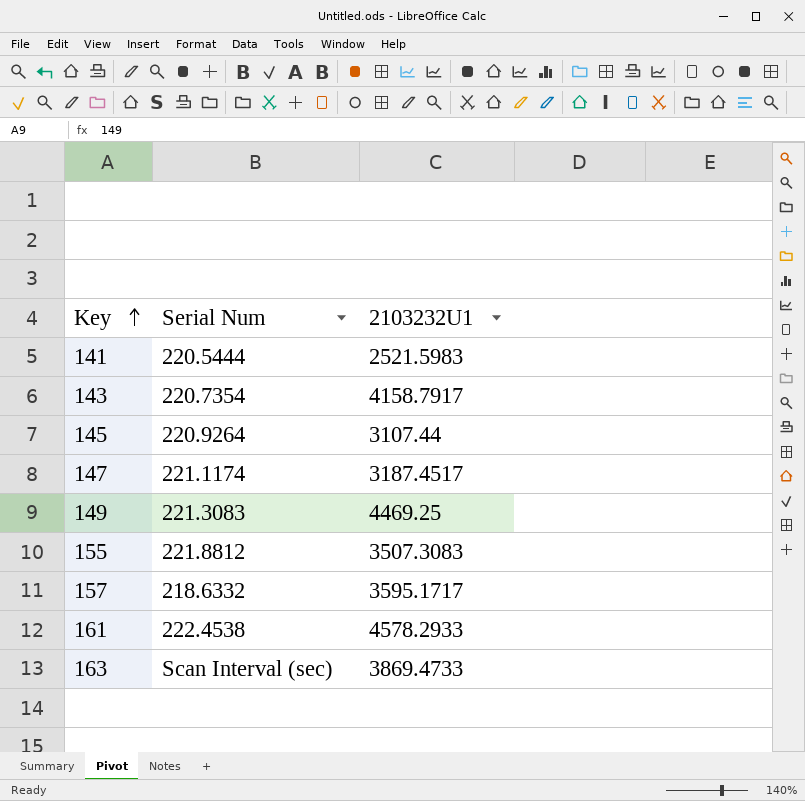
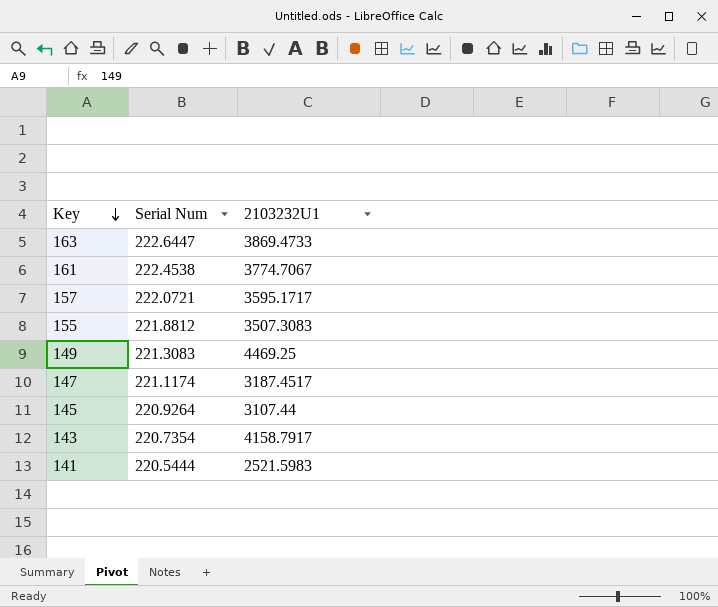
row order: Key ascending -> Key descending
163 | Serial Num: Scan Interval (sec) -> 222.6447
161 | 2103232U1: 4578.2933 -> 3774.7067
157 | Serial Num: 218.6332 -> 222.0721

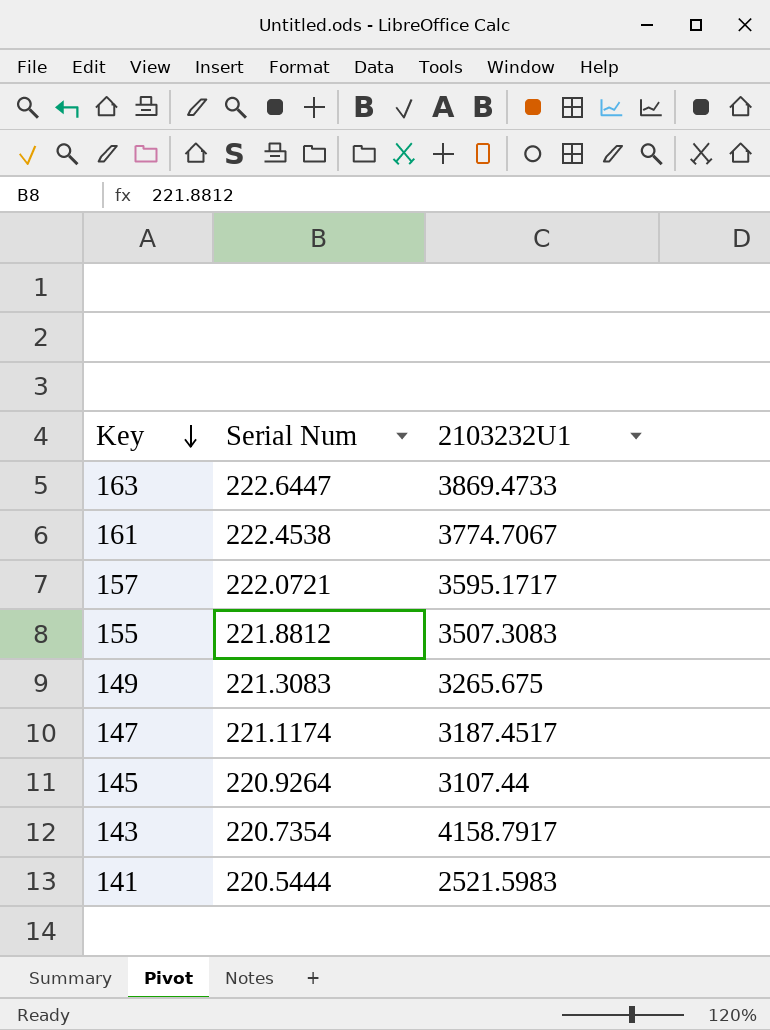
149 | 2103232U1: 4469.25 -> 3265.675

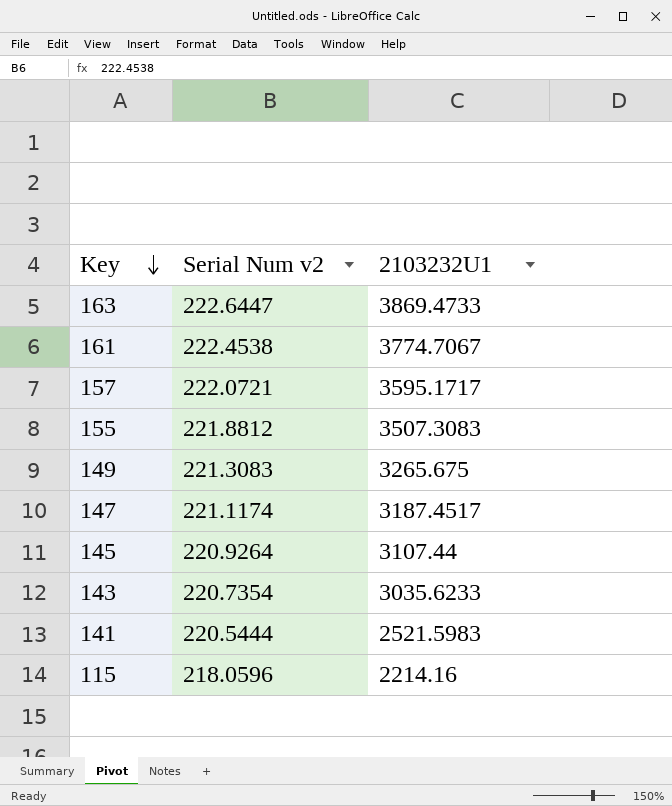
column name: Serial Num -> Serial Num v2
143 | 2103232U1: 4158.7917 -> 3035.6233
row 115: none -> 218.0596 | 2214.16

